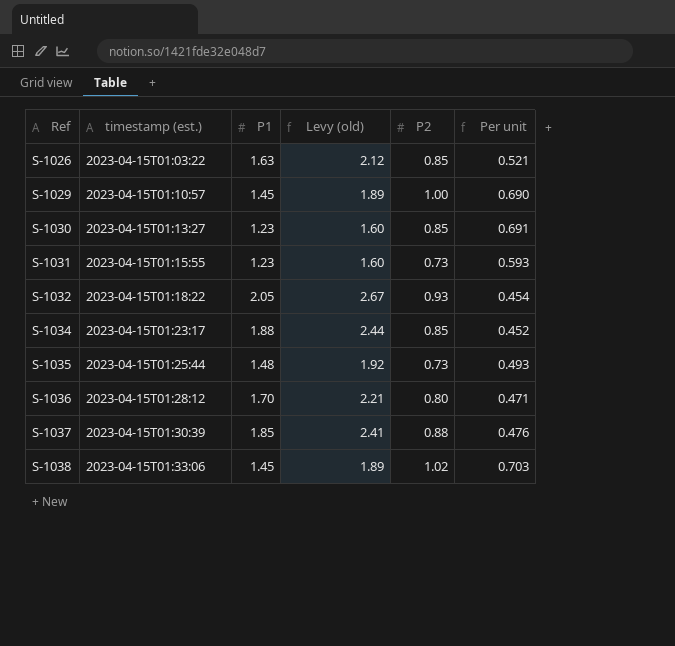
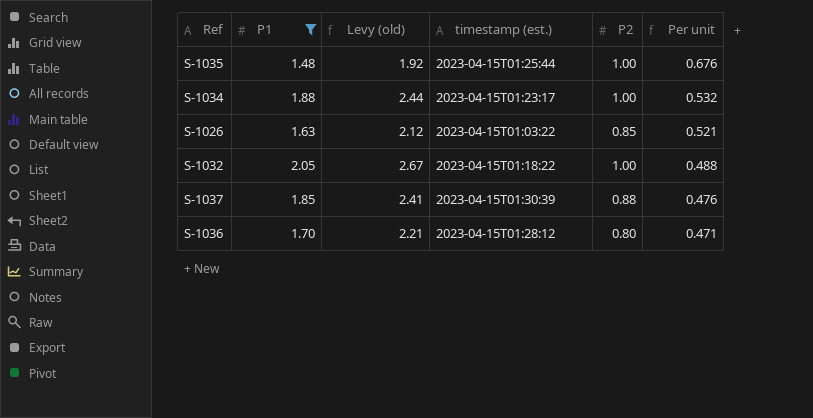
filter: none -> P1 >= 1.48
row order: Ref ascending -> Per unit descending
column timestamp (est.) | position: 2 -> 4
S-1035 | P2: 0.73 -> 1.00
S-1035 | Per unit: 0.493 -> 0.676
S-1034 | P2: 0.85 -> 1.00
S-1034 | Per unit: 0.452 -> 0.532
S-1032 | P2: 0.93 -> 1.00
S-1032 | Per unit: 0.454 -> 0.488

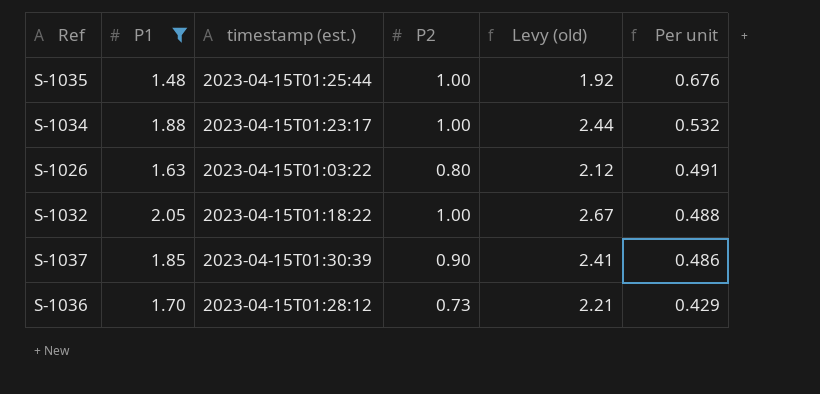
column Levy (old) | position: 3 -> 5
S-1026 | P2: 0.85 -> 0.80
S-1026 | Per unit: 0.521 -> 0.491
S-1037 | P2: 0.88 -> 0.90
S-1037 | Per unit: 0.476 -> 0.486
S-1036 | P2: 0.80 -> 0.73
S-1036 | Per unit: 0.471 -> 0.429

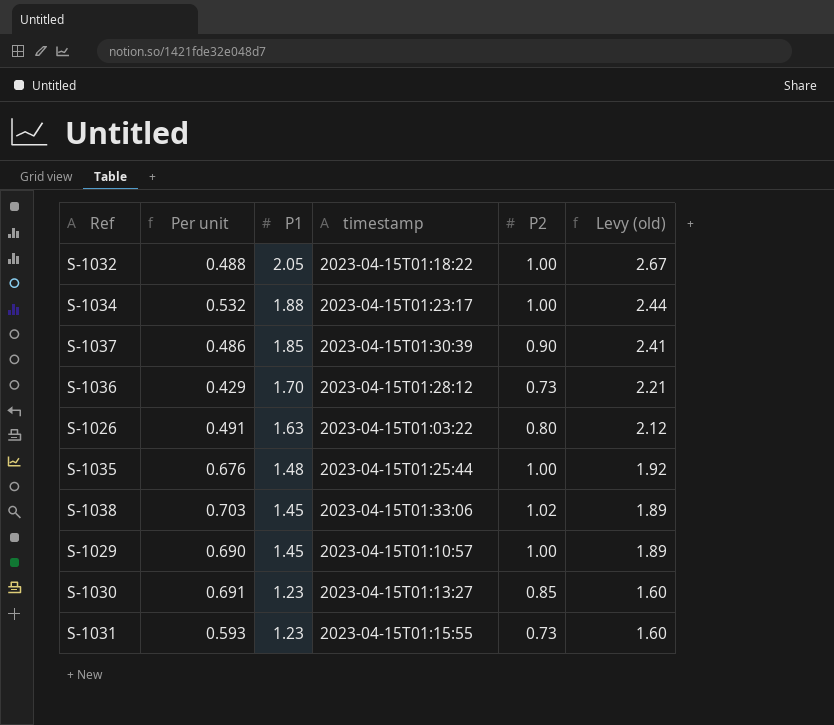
filter: P1 >= 1.48 -> none
row order: Per unit descending -> P1 descending
column Per unit | position: 6 -> 2
column name: timestamp (est.) -> timestamp

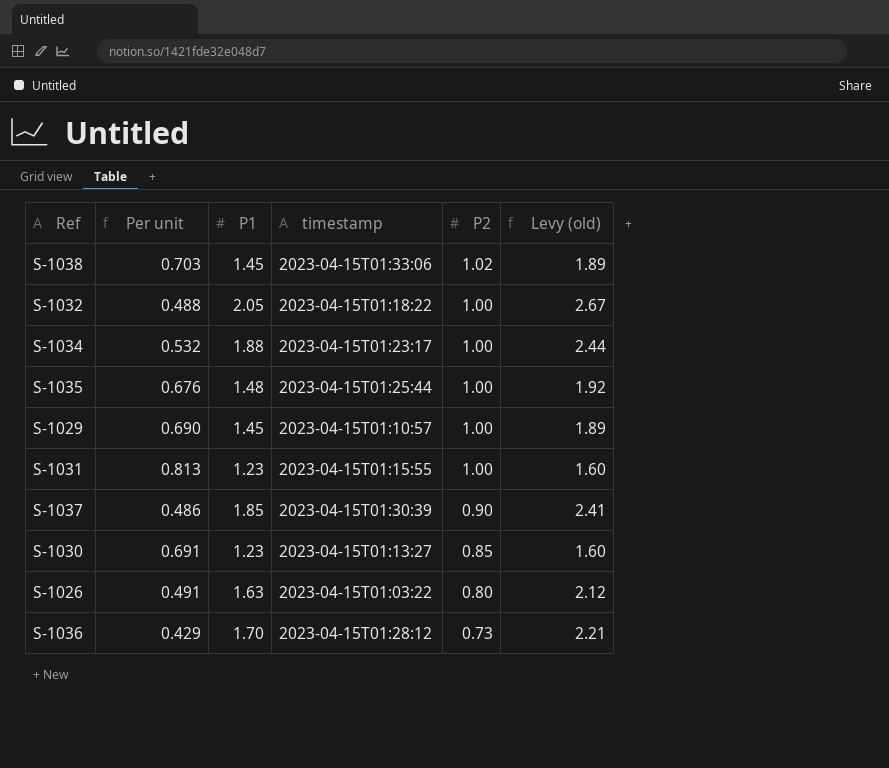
row order: P1 descending -> P2 descending
S-1031 | Per unit: 0.593 -> 0.813
S-1031 | P2: 0.73 -> 1.00

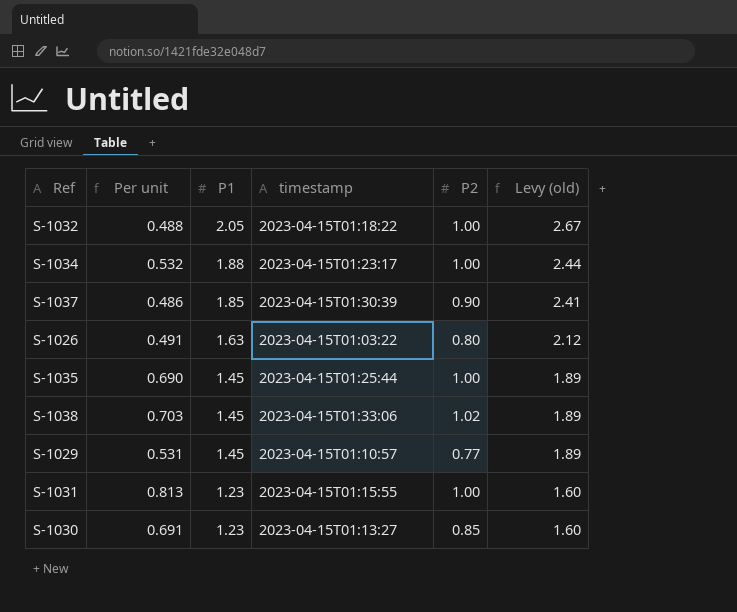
row order: P2 descending -> P1 descending
row S-1036: 0.429 | 1.70 | 2023-04-15T01:28:12 | 0.73 | 2.21 -> none
S-1035 | Per unit: 0.676 -> 0.690
S-1035 | P1: 1.48 -> 1.45
S-1035 | Levy (old): 1.92 -> 1.89
S-1029 | Per unit: 0.690 -> 0.531
S-1029 | P2: 1.00 -> 0.77

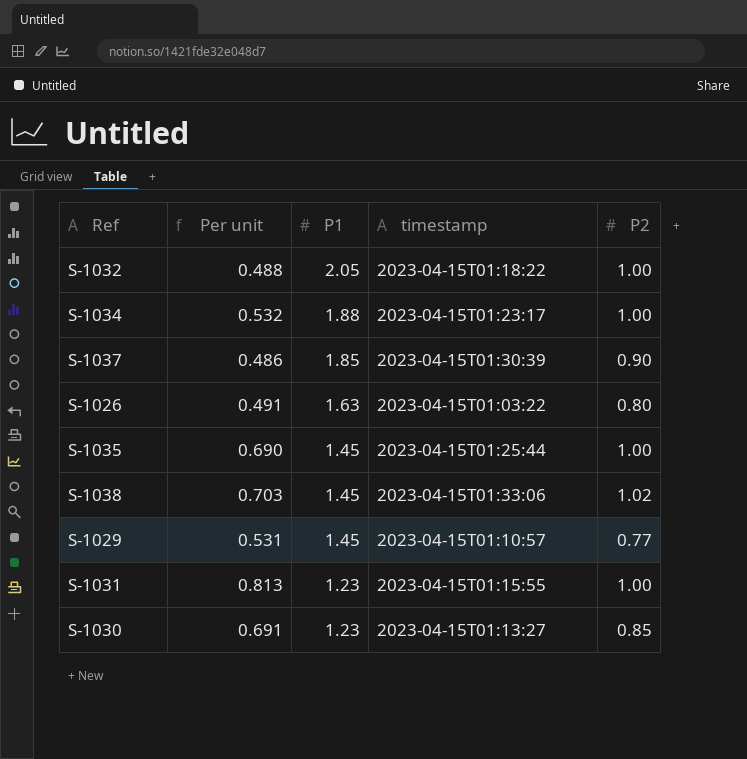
column Levy (old) | formula: [P1] * 1.3 -> none

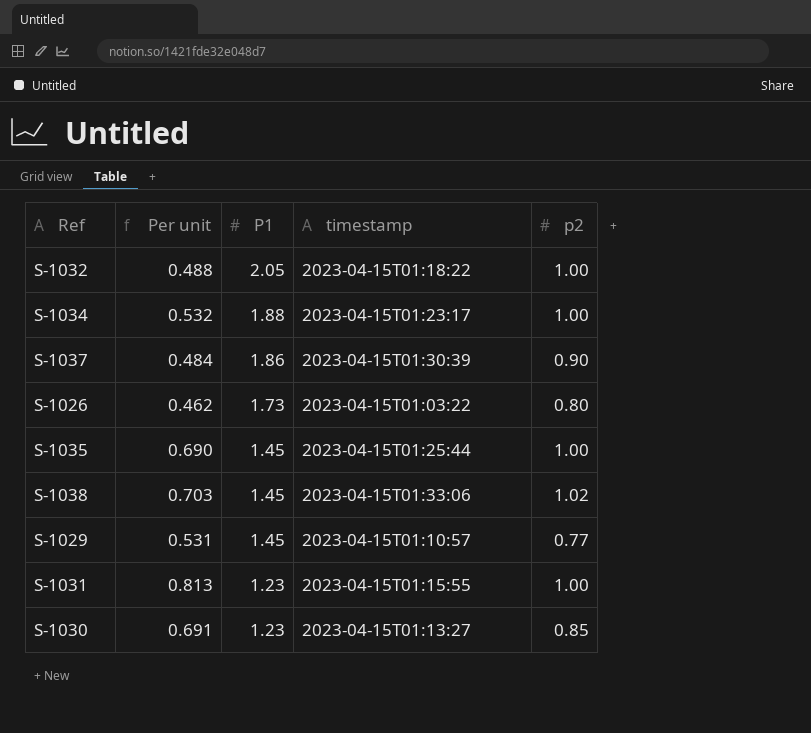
column name: P2 -> p2
S-1037 | Per unit: 0.486 -> 0.484
S-1037 | P1: 1.85 -> 1.86
S-1026 | Per unit: 0.491 -> 0.462
S-1026 | P1: 1.63 -> 1.73

